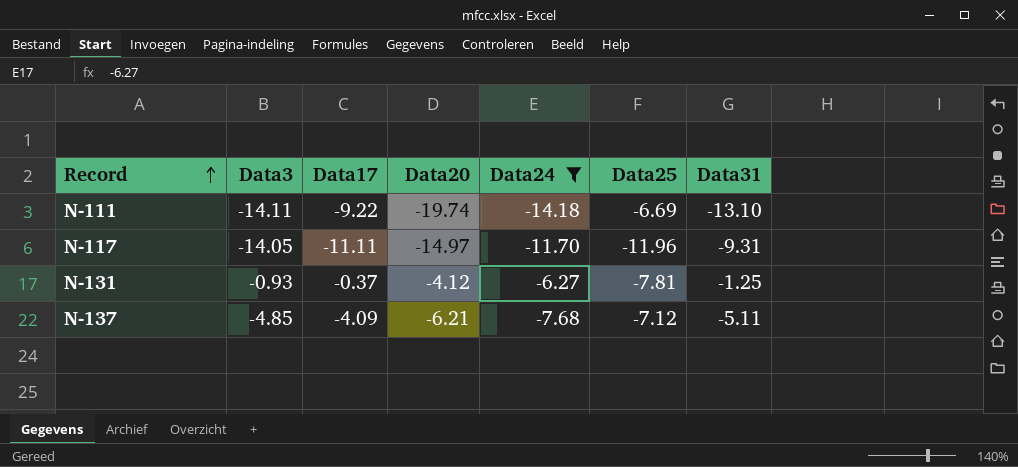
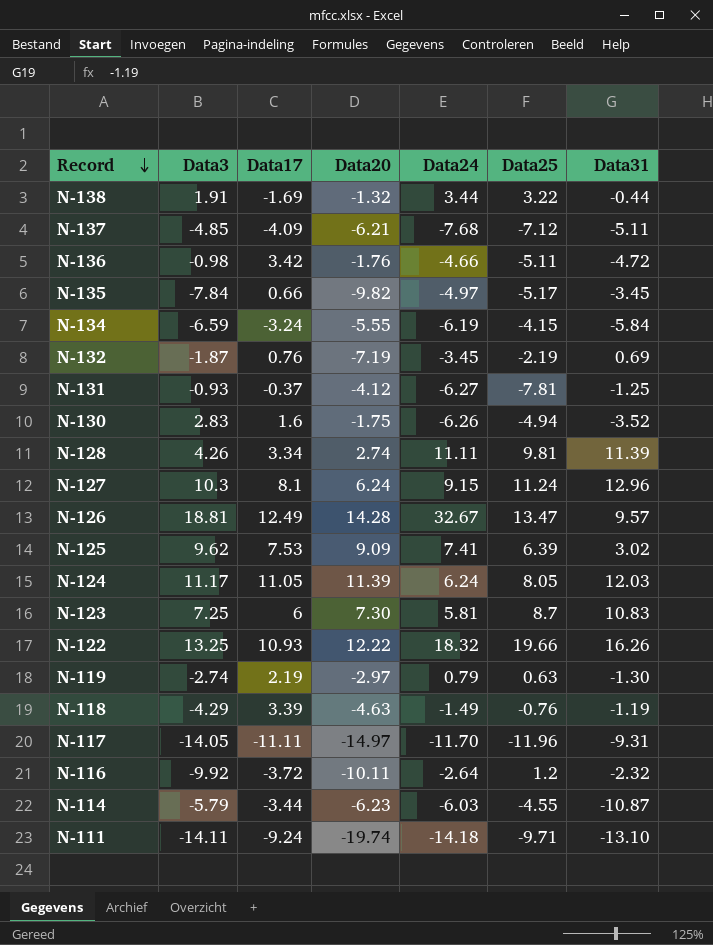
filter: Data24 <= -6.27 -> none
row order: Record ascending -> Record descending
N-111 | Data17: -9.22 -> -9.24
N-111 | Data25: -6.69 -> -9.71

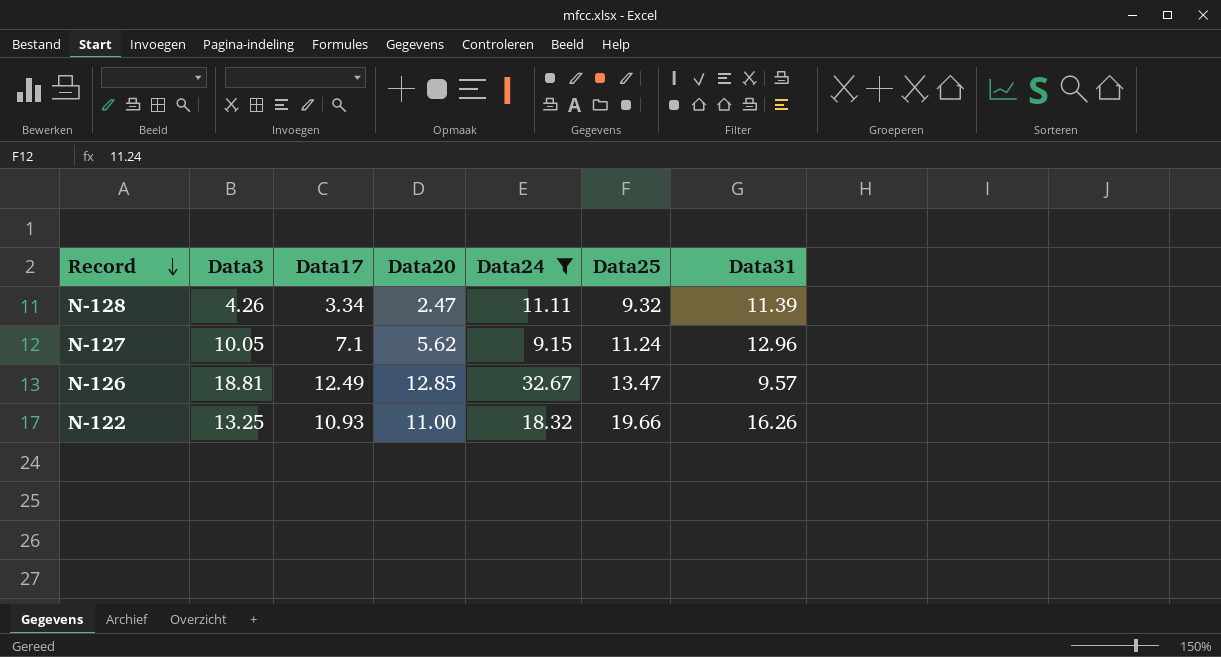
filter: none -> Data24 >= 9.15
N-128 | Data20: 2.74 -> 2.47
N-128 | Data25: 9.81 -> 9.32
N-127 | Data3: 10.3 -> 10.05
N-127 | Data17: 8.1 -> 7.1
N-127 | Data20: 6.24 -> 5.62
N-126 | Data20: 14.28 -> 12.85
N-122 | Data20: 12.22 -> 11.00

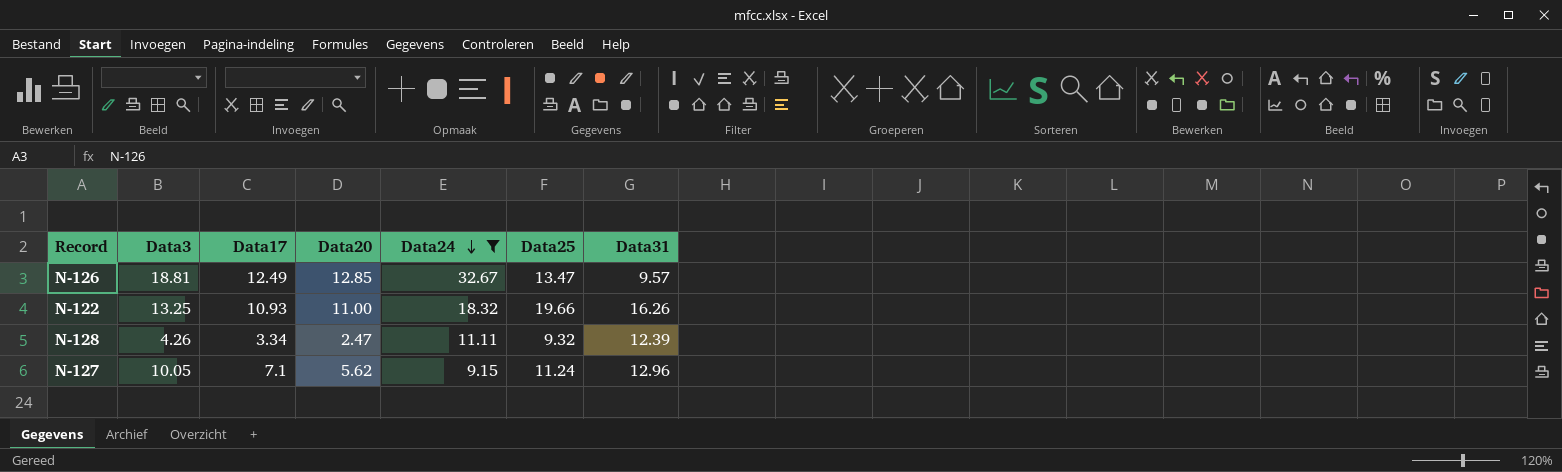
row order: Record descending -> Data24 descending
N-128 | Data31: 11.39 -> 12.39

